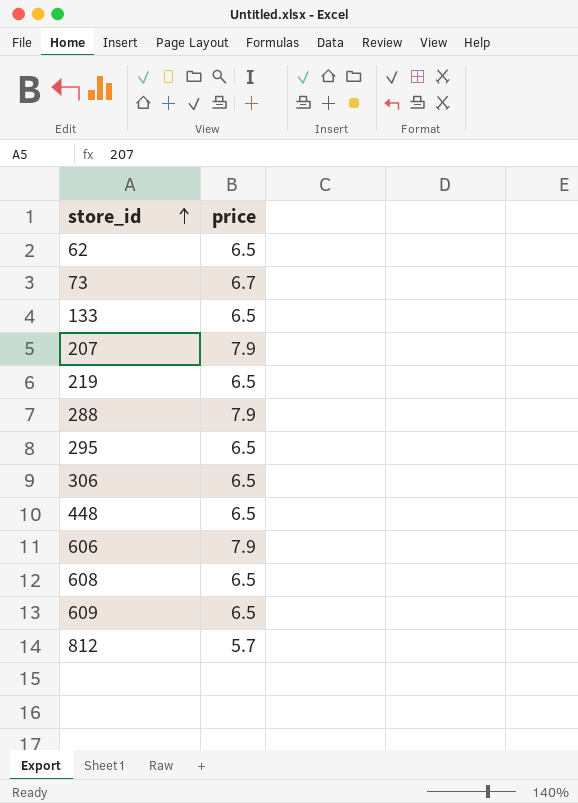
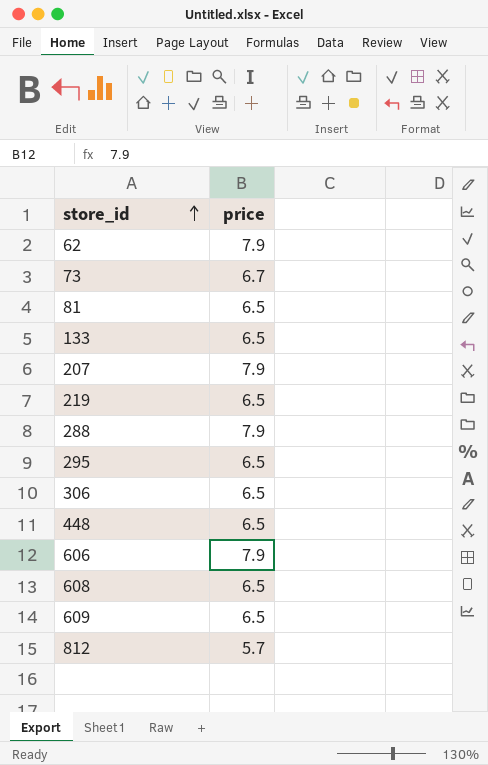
62 | price: 6.5 -> 7.9
row 81: none -> 6.5

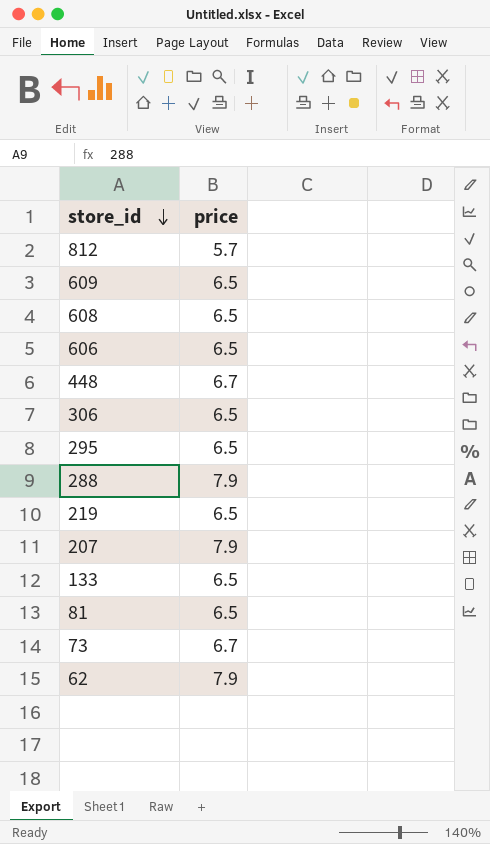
row order: store_id ascending -> store_id descending
606 | price: 7.9 -> 6.5
448 | price: 6.5 -> 6.7

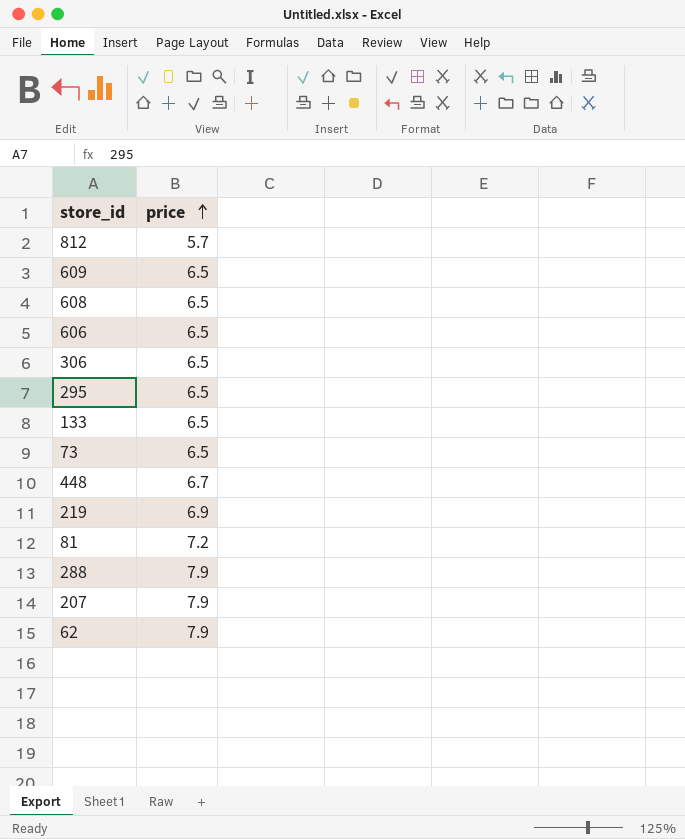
row order: store_id descending -> price ascending
73 | price: 6.7 -> 6.5
219 | price: 6.5 -> 6.9
81 | price: 6.5 -> 7.2

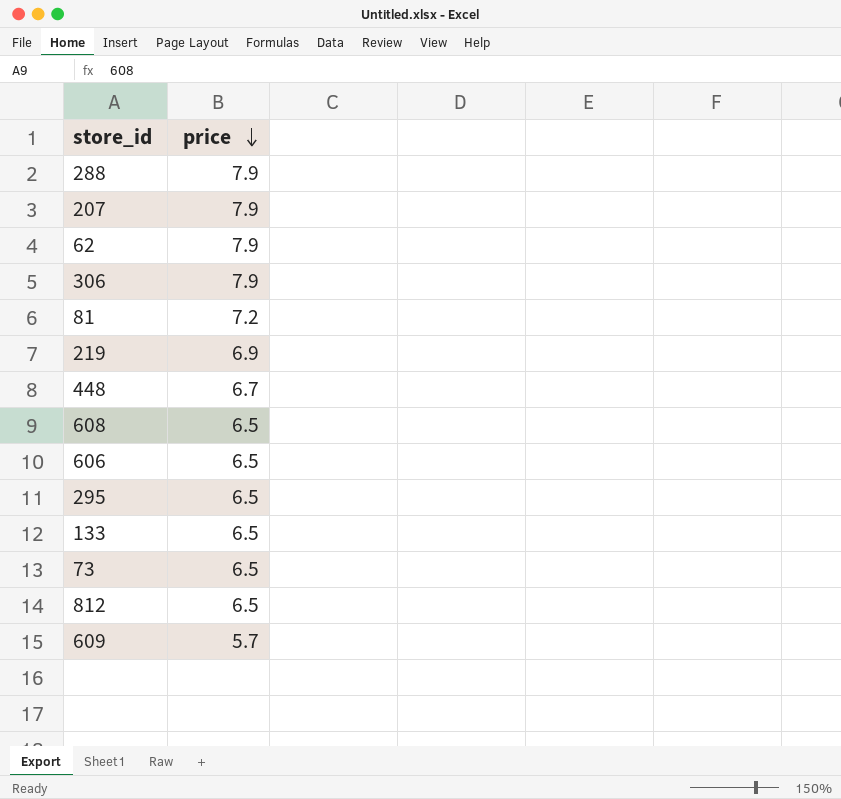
row order: price ascending -> price descending
306 | price: 6.5 -> 7.9
812 | price: 5.7 -> 6.5
609 | price: 6.5 -> 5.7

